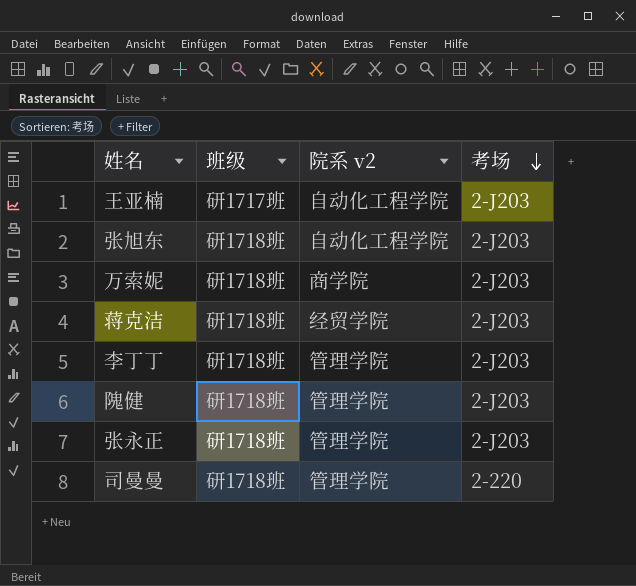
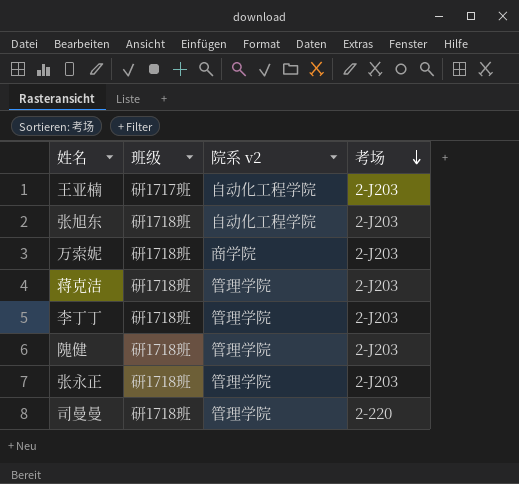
蒋克洁 | 院系 v2: 经贸学院 -> 管理学院

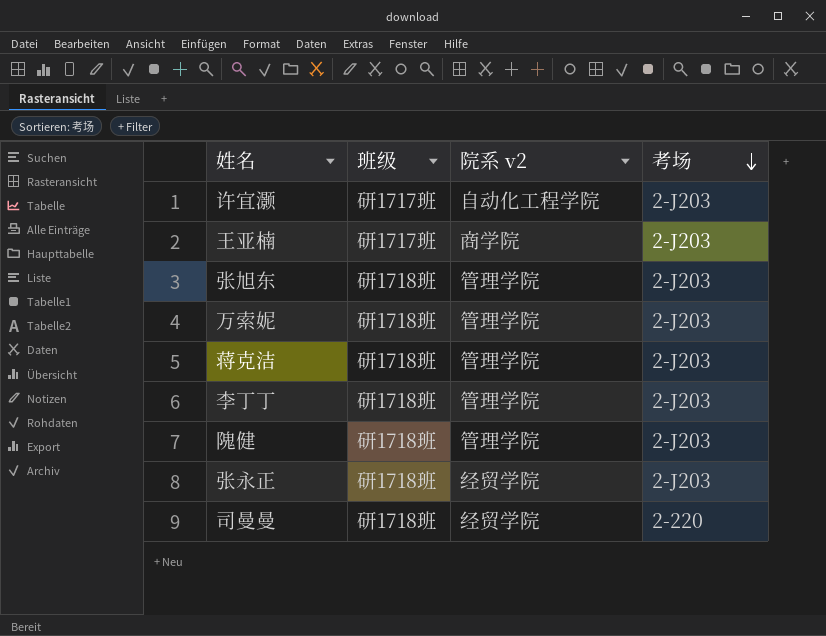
row 许宜灏: none -> 研1717班 | 自动化工程学院 | 2-J203
王亚楠 | 院系 v2: 自动化工程学院 -> 商学院
张旭东 | 院系 v2: 自动化工程学院 -> 管理学院
万索妮 | 院系 v2: 商学院 -> 管理学院
张永正 | 院系 v2: 管理学院 -> 经贸学院
司曼曼 | 院系 v2: 管理学院 -> 经贸学院

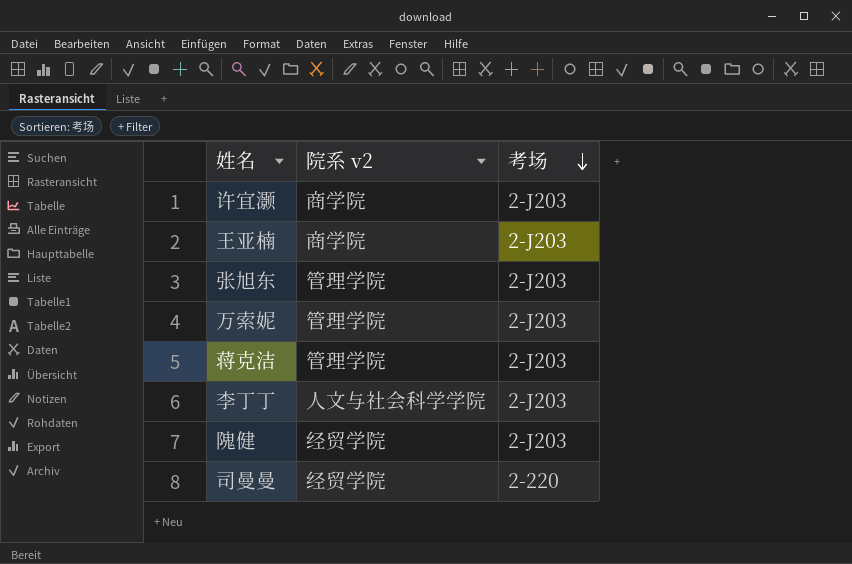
column 班级 | position: 2 -> none
row 张永正: 研1718班 | 经贸学院 | 2-J203 -> none
许宜灏 | 院系 v2: 自动化工程学院 -> 商学院
李丁丁 | 院系 v2: 管理学院 -> 人文与社会科学学院
隗健 | 院系 v2: 管理学院 -> 经贸学院

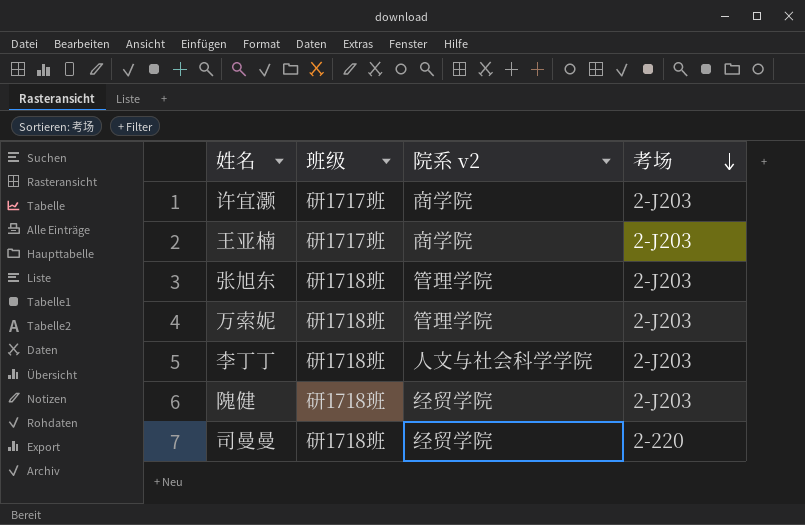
column 班级 | position: none -> 2
row 蒋克洁: 管理学院 | 2-J203 -> none

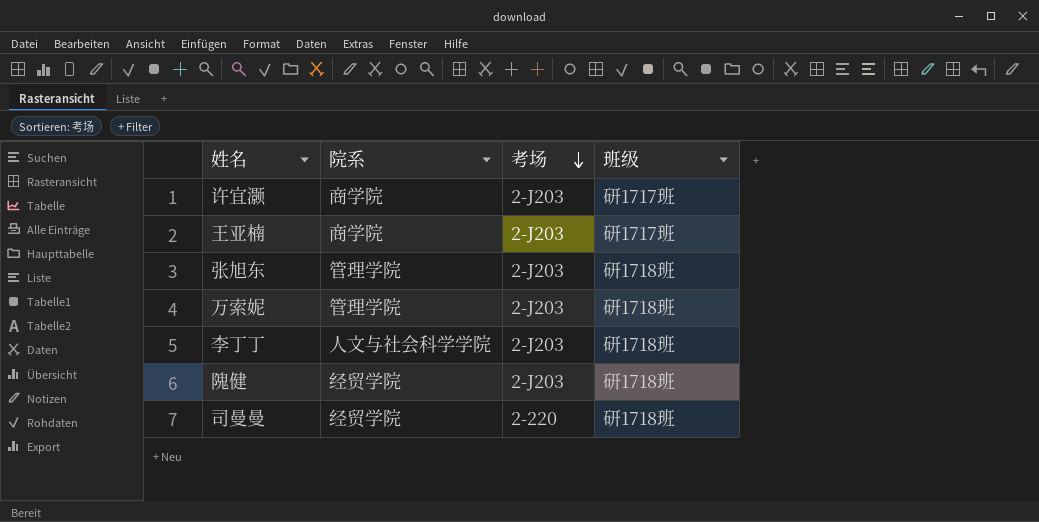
column name: 院系 v2 -> 院系
column 班级 | position: 2 -> 4

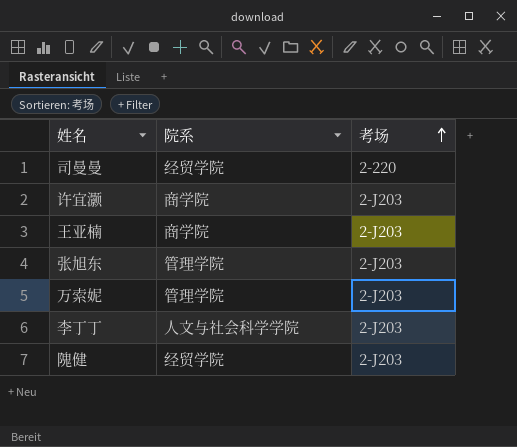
row order: 考场 descending -> 考场 ascending
column 班级 | position: 4 -> none

